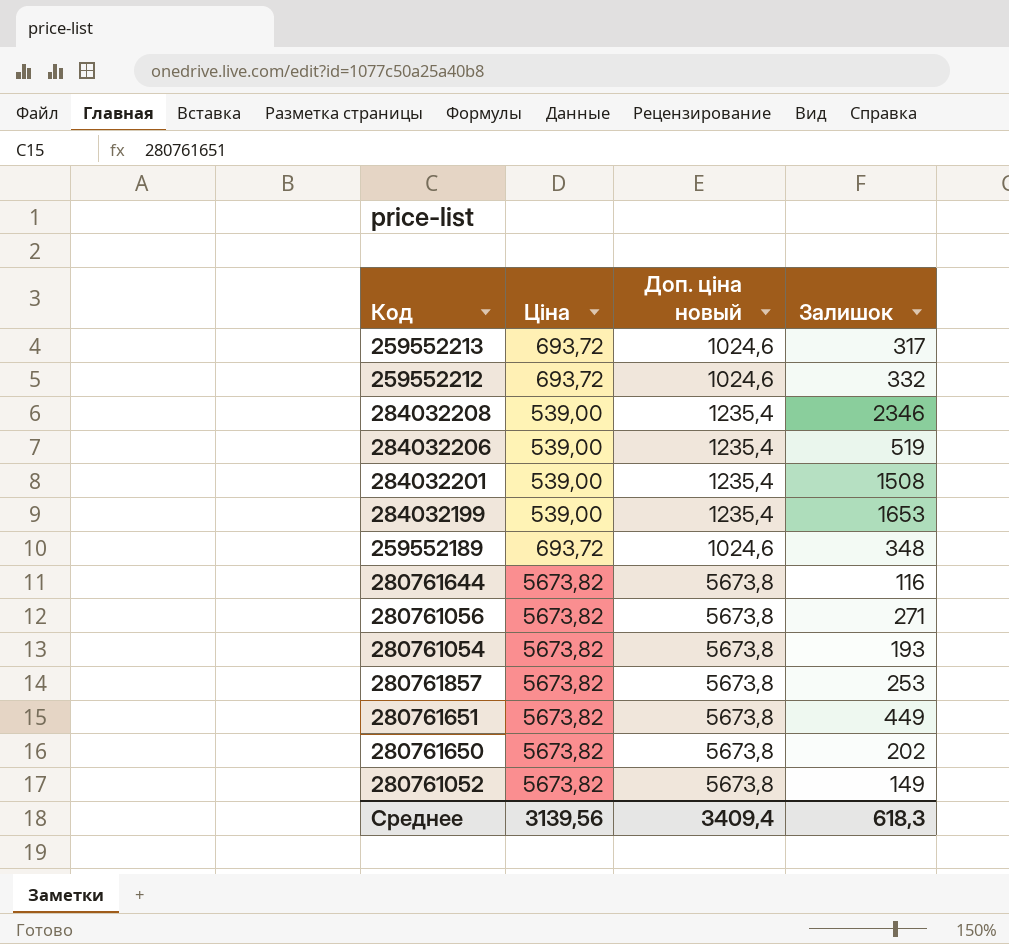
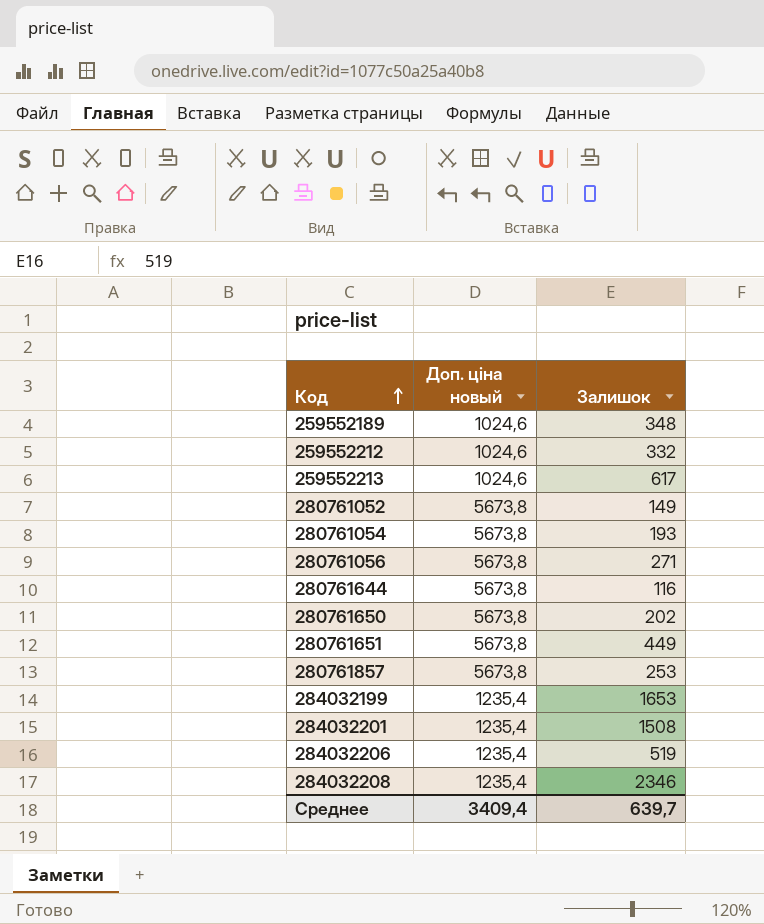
row order: none -> Код ascending
column Ціна | position: 2 -> none
259552213 | Залишок: 317 -> 617
Среднее | Залишок: 618,3 -> 639,7

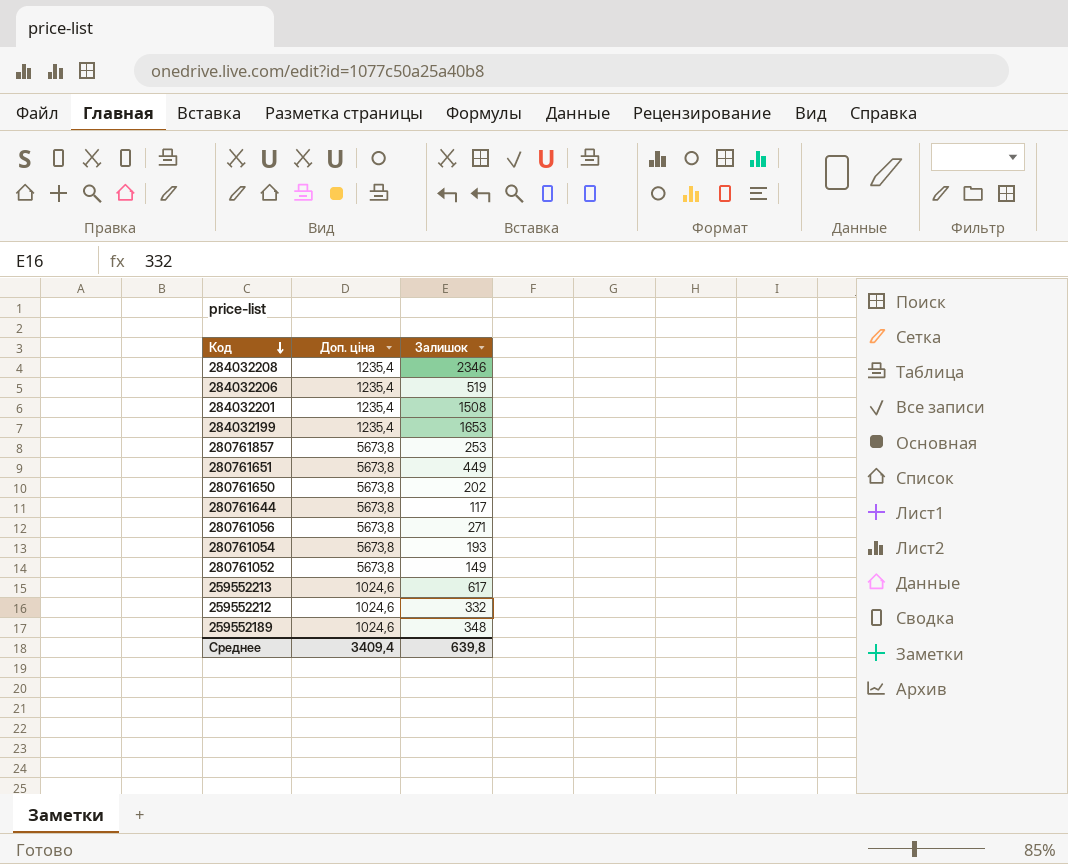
row order: Код ascending -> Код descending
column name: Доп. ціна новый -> Доп. ціна
280761644 | Залишок: 116 -> 117
Среднее | Залишок: 639,7 -> 639,8

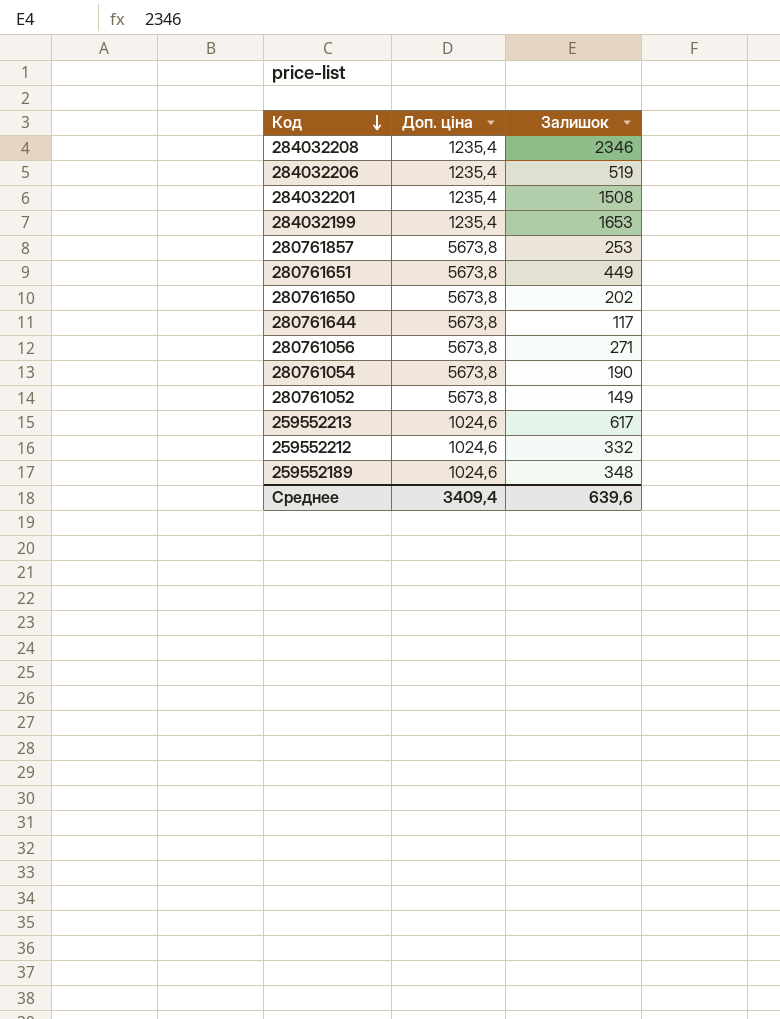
280761054 | Залишок: 193 -> 190
Среднее | Залишок: 639,8 -> 639,6

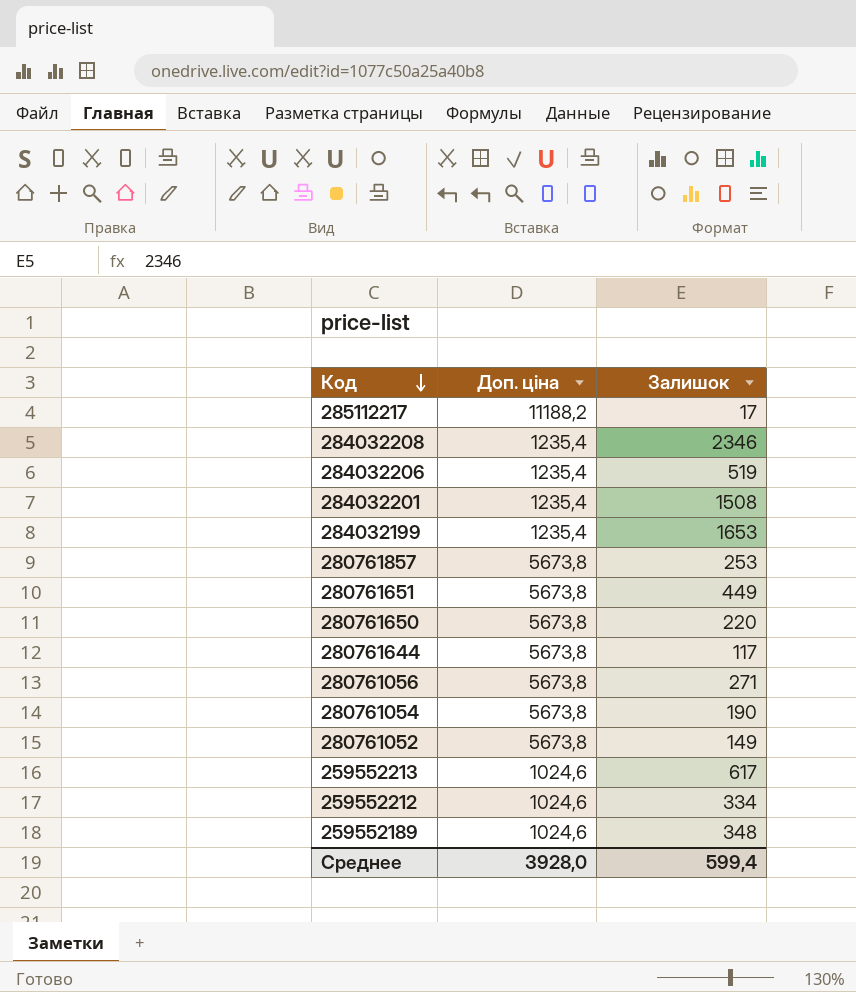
row 285112217: none -> 11188,2 | 17
280761650 | Залишок: 202 -> 220
259552212 | Залишок: 332 -> 334
Среднее | Доп. ціна: 3409,4 -> 3928,0
Среднее | Залишок: 639,6 -> 599,4

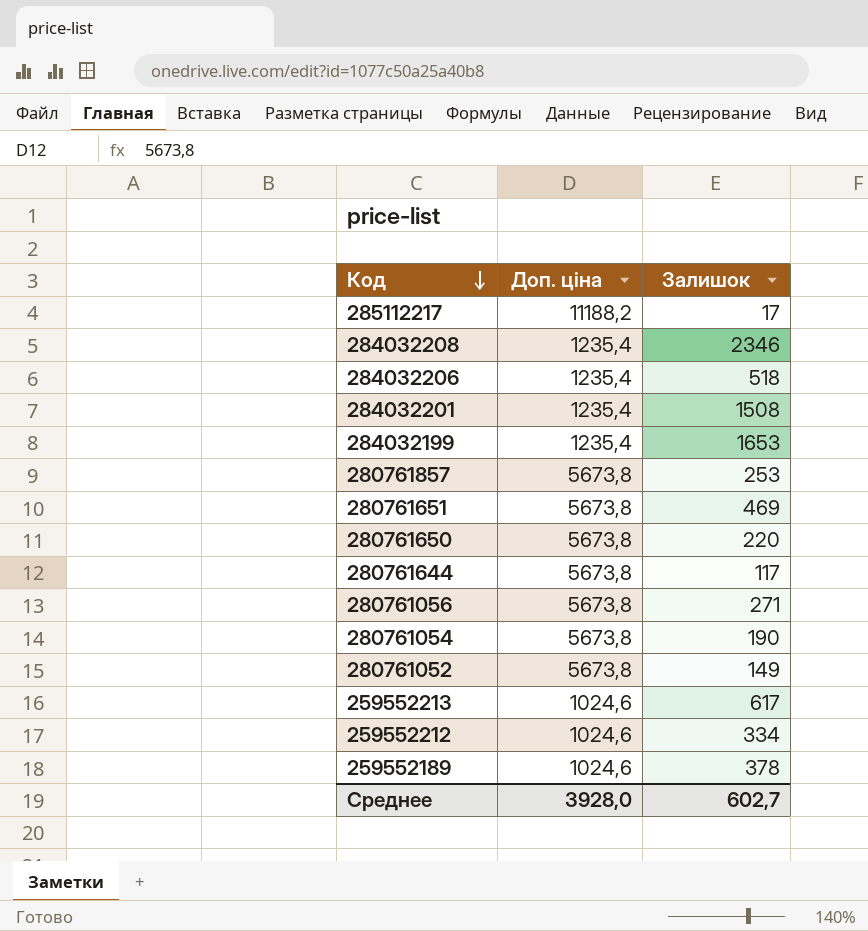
284032206 | Залишок: 519 -> 518
280761651 | Залишок: 449 -> 469
259552189 | Залишок: 348 -> 378
Среднее | Залишок: 599,4 -> 602,7

